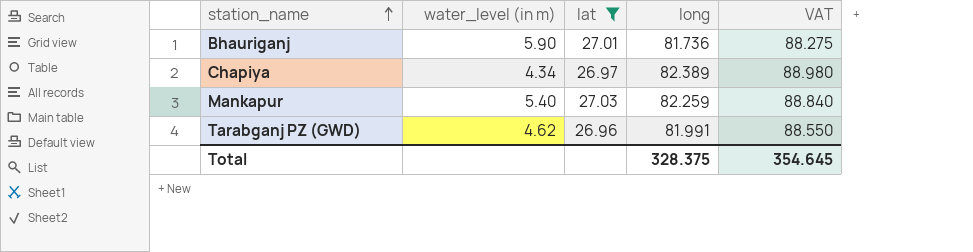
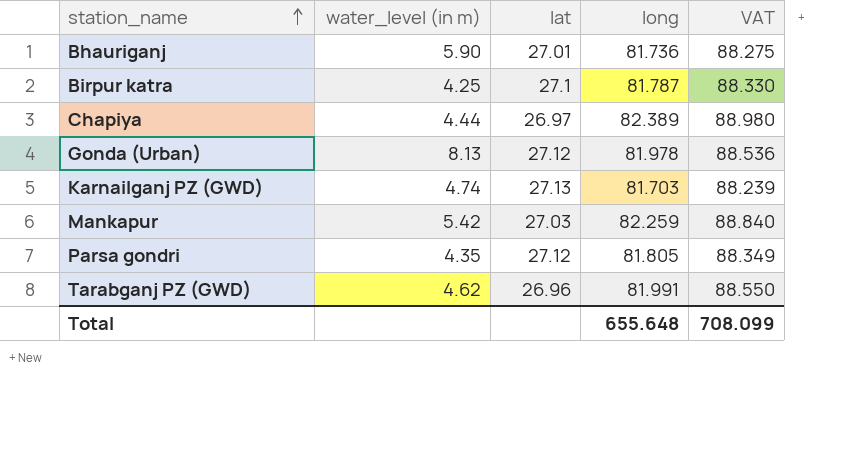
filter: lat <= 27.03 -> none
Chapiya | water_level (in m): 4.34 -> 4.44
Mankapur | water_level (in m): 5.40 -> 5.42
Total | long: 328.375 -> 655.648
Total | VAT: 354.645 -> 708.099

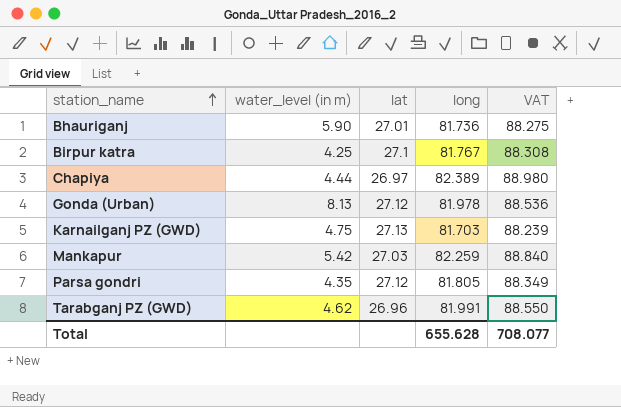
Birpur katra | long: 81.787 -> 81.767
Birpur katra | VAT: 88.330 -> 88.308
Karnailganj PZ (GWD) | water_level (in m): 4.74 -> 4.75
Total | long: 655.648 -> 655.628
Total | VAT: 708.099 -> 708.077

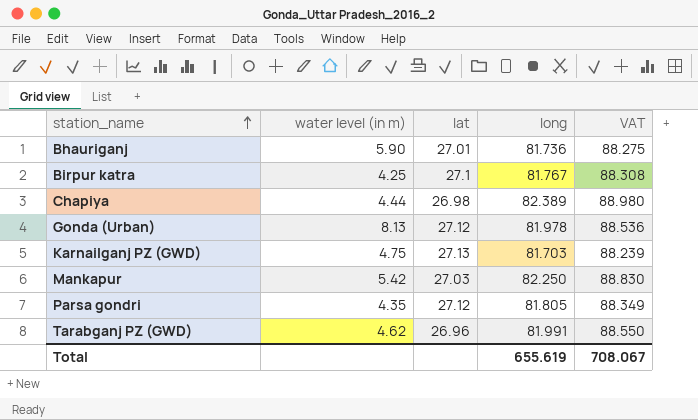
column name: water_level (in m) -> water level (in m)
Chapiya | lat: 26.97 -> 26.98
Mankapur | long: 82.259 -> 82.250
Mankapur | VAT: 88.840 -> 88.830
Total | long: 655.628 -> 655.619
Total | VAT: 708.077 -> 708.067

